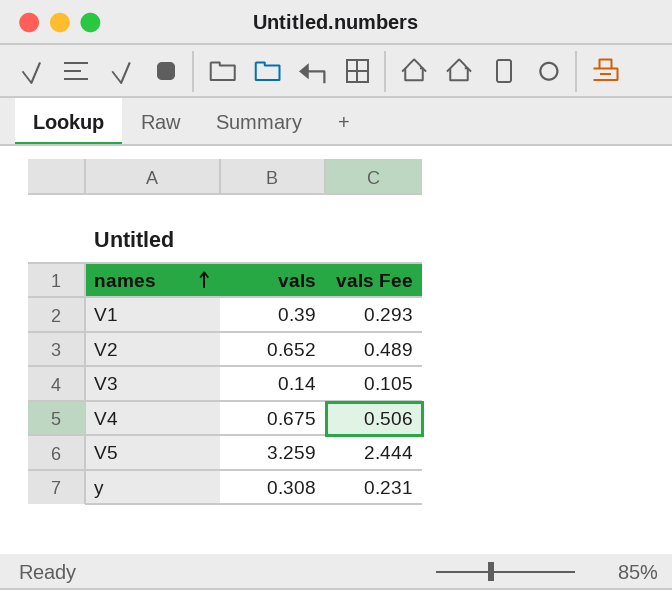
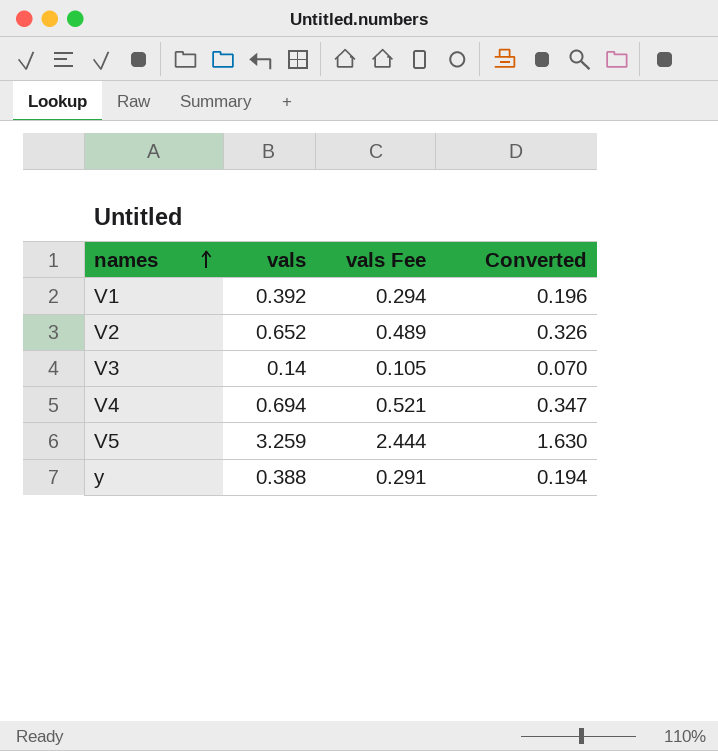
column Converted | formula: none -> [vals] * 0.5
V1 | vals: 0.39 -> 0.392
V1 | vals Fee: 0.293 -> 0.294
V4 | vals: 0.675 -> 0.694
V4 | vals Fee: 0.506 -> 0.521
y | vals: 0.308 -> 0.388
y | vals Fee: 0.231 -> 0.291

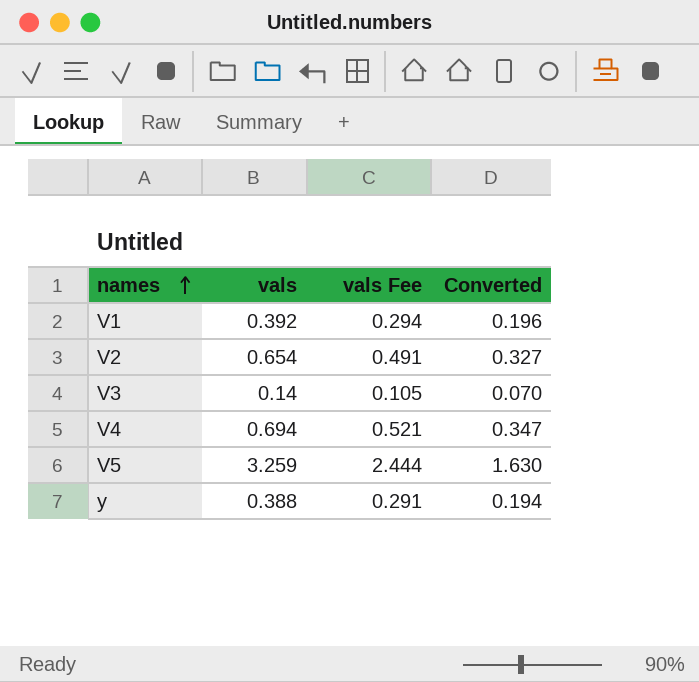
V2 | vals: 0.652 -> 0.654
V2 | vals Fee: 0.489 -> 0.491
V2 | Converted: 0.326 -> 0.327

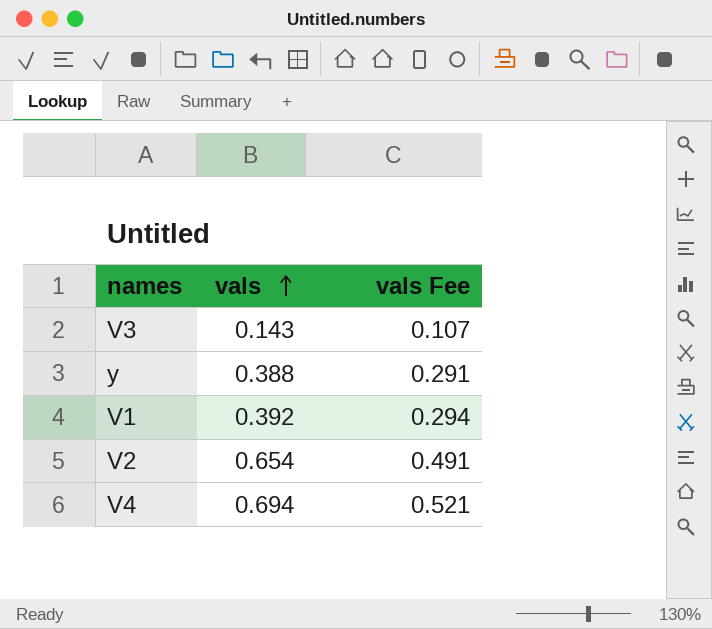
row order: names ascending -> vals ascending
column Converted | formula: [vals] * 0.5 -> none
row V5: 3.259 | 2.444 | 1.630 -> none
V3 | vals: 0.14 -> 0.143
V3 | vals Fee: 0.105 -> 0.107

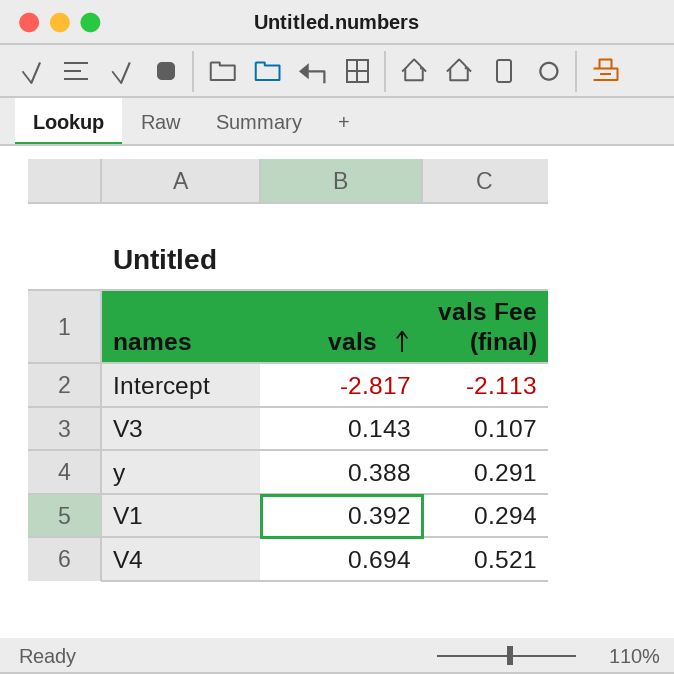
column name: vals Fee -> vals Fee (final)
row V2: 0.654 | 0.491 -> none
row Intercept: none -> -2.817 | -2.113

